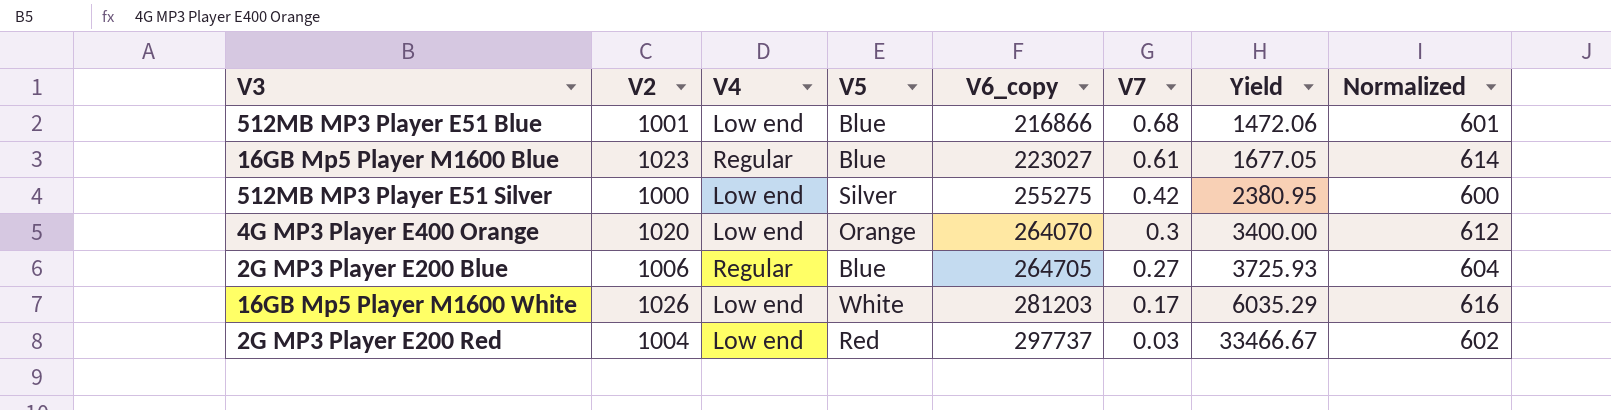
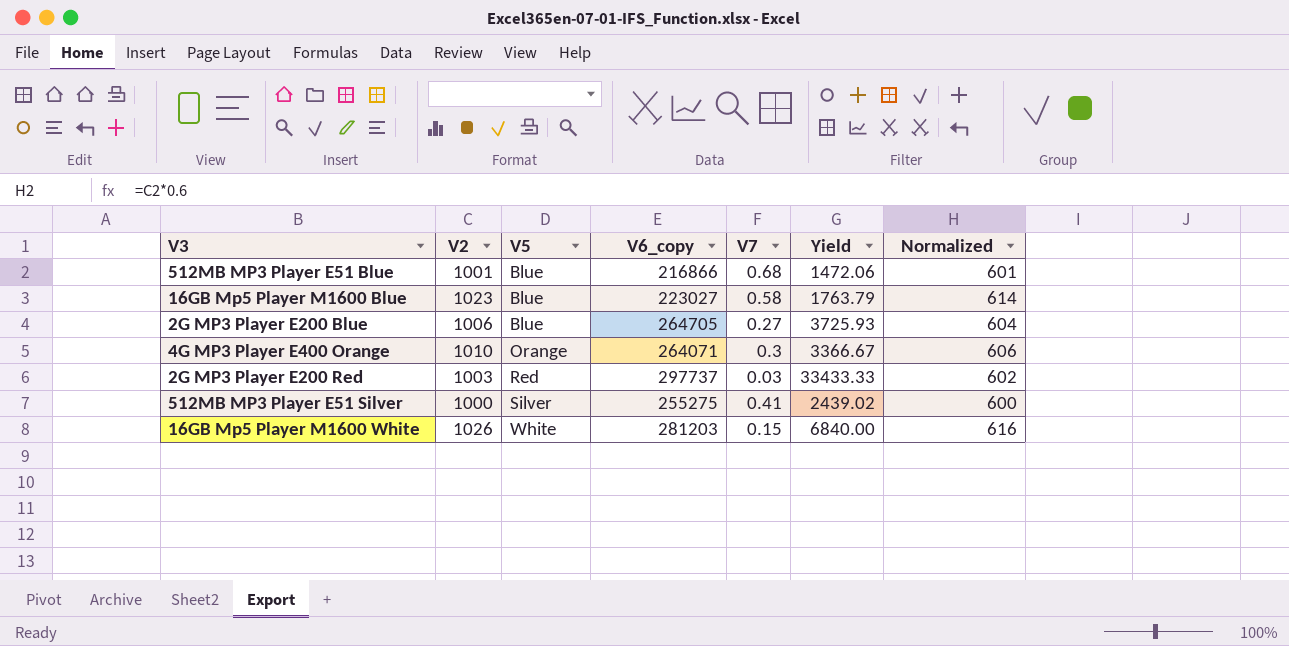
row order: V6_copy ascending -> V5 ascending
column V4 | position: 3 -> none
16GB Mp5 Player M1600 Blue | V7: 0.61 -> 0.58
16GB Mp5 Player M1600 Blue | Yield: 1677.05 -> 1763.79
4G MP3 Player E400 Orange | V2: 1020 -> 1010
4G MP3 Player E400 Orange | V6_copy: 264070 -> 264071
4G MP3 Player E400 Orange | Yield: 3400.00 -> 3366.67
4G MP3 Player E400 Orange | Normalized: 612 -> 606
2G MP3 Player E200 Red | V2: 1004 -> 1003
2G MP3 Player E200 Red | Yield: 33466.67 -> 33433.33
512MB MP3 Player E51 Silver | V7: 0.42 -> 0.41
512MB MP3 Player E51 Silver | Yield: 2380.95 -> 2439.02
16GB Mp5 Player M1600 White | V7: 0.17 -> 0.15
16GB Mp5 Player M1600 White | Yield: 6035.29 -> 6840.00

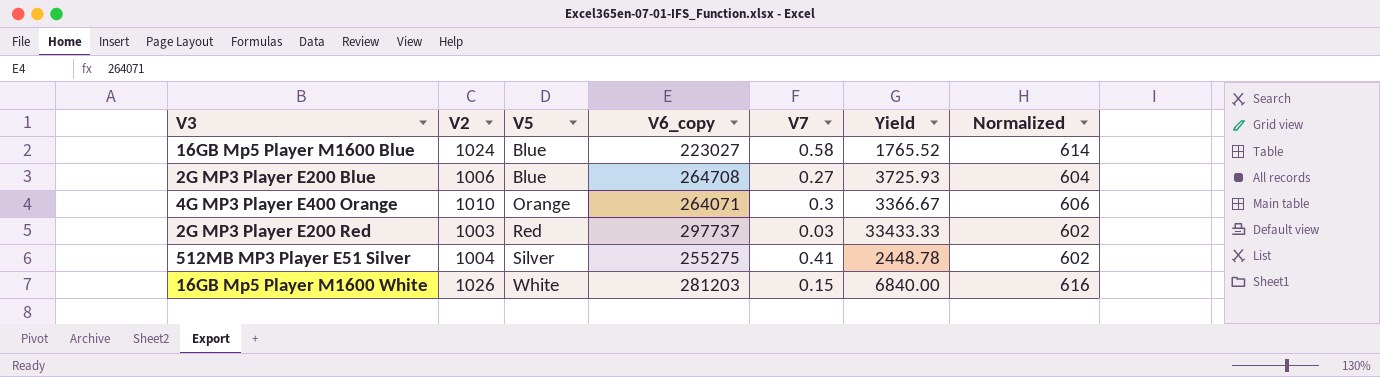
row 512MB MP3 Player E51 Blue: 1001 | Blue | 216866 | 0.68 | 1472.06 | 601 -> none
16GB Mp5 Player M1600 Blue | V2: 1023 -> 1024
16GB Mp5 Player M1600 Blue | Yield: 1763.79 -> 1765.52
2G MP3 Player E200 Blue | V6_copy: 264705 -> 264708
512MB MP3 Player E51 Silver | V2: 1000 -> 1004
512MB MP3 Player E51 Silver | Yield: 2439.02 -> 2448.78
512MB MP3 Player E51 Silver | Normalized: 600 -> 602

